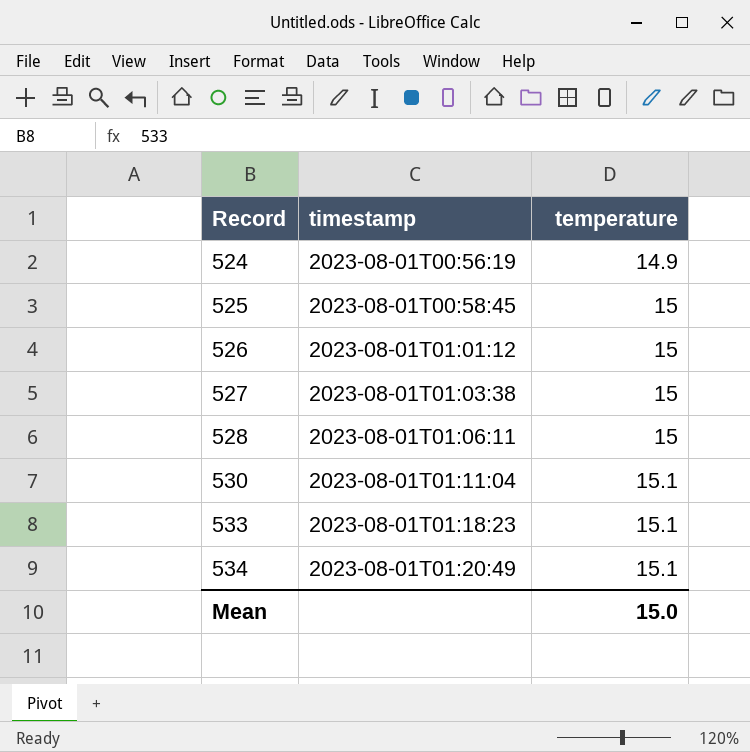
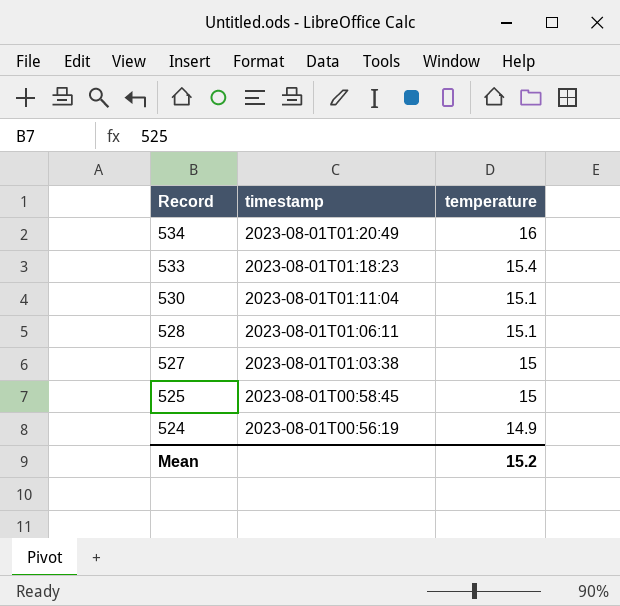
row order: Record ascending -> Record descending
row 526: 2023-08-01T01:01:12 | 15 -> none
534 | temperature: 15.1 -> 16
533 | temperature: 15.1 -> 15.4
528 | temperature: 15 -> 15.1
Mean | temperature: 15.0 -> 15.2

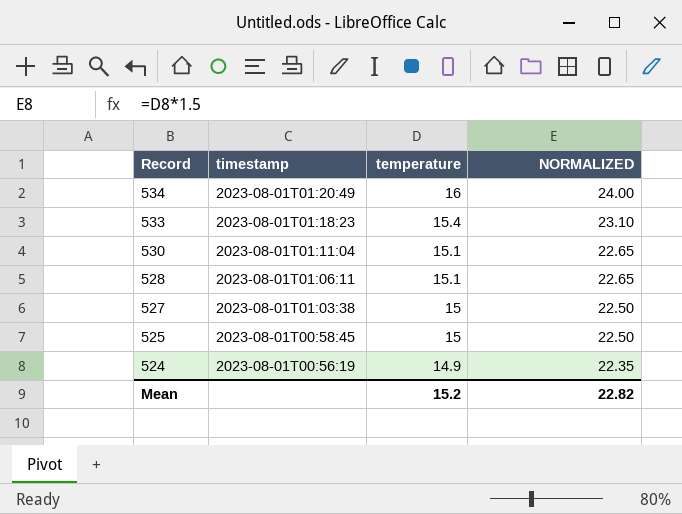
column NORMALIZED | formula: none -> [temperature] * 1.5

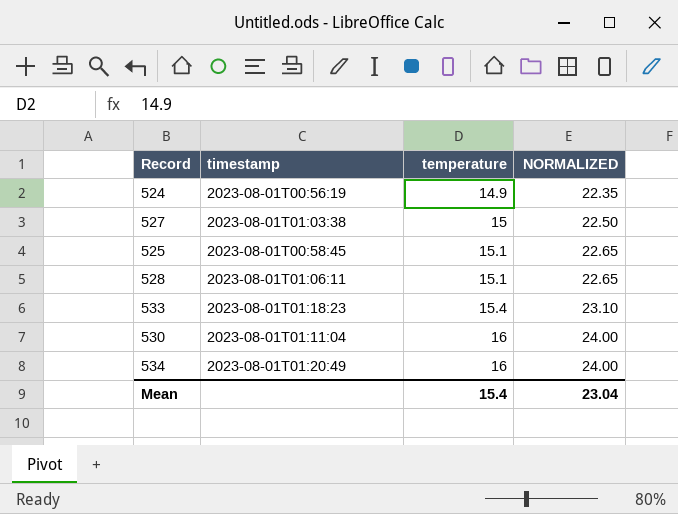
row order: Record descending -> temperature ascending
525 | temperature: 15 -> 15.1
525 | NORMALIZED: 22.50 -> 22.65
530 | temperature: 15.1 -> 16
530 | NORMALIZED: 22.65 -> 24.00
Mean | temperature: 15.2 -> 15.4
Mean | NORMALIZED: 22.82 -> 23.04

